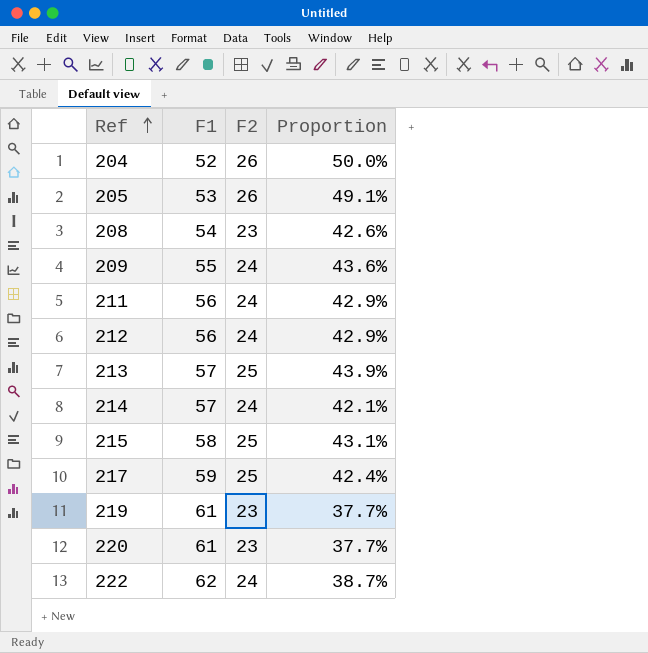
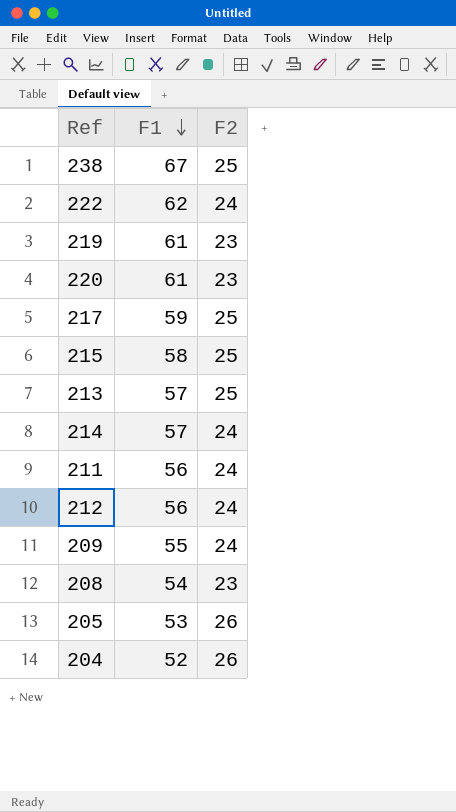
row order: Ref ascending -> F1 descending
column Proportion | formula: [F2] / [F1] -> none
row 238: none -> 67 | 25

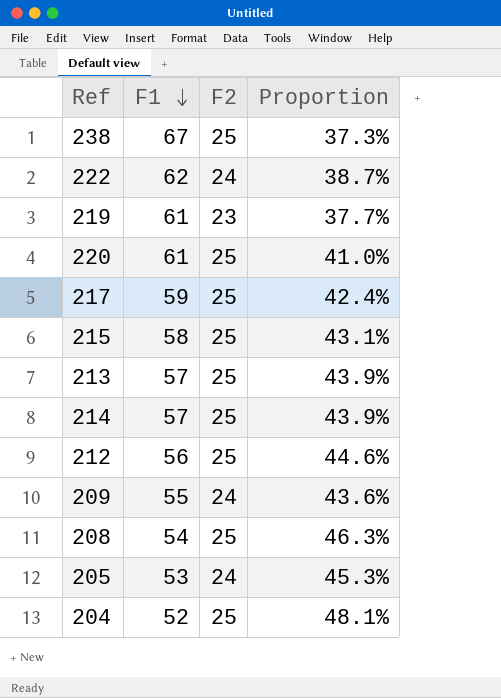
column Proportion | formula: none -> [F2] / [F1]
row 211: 56 | 24 -> none
220 | F2: 23 -> 25
214 | F2: 24 -> 25
212 | F2: 24 -> 25
208 | F2: 23 -> 25
205 | F2: 26 -> 24
204 | F2: 26 -> 25

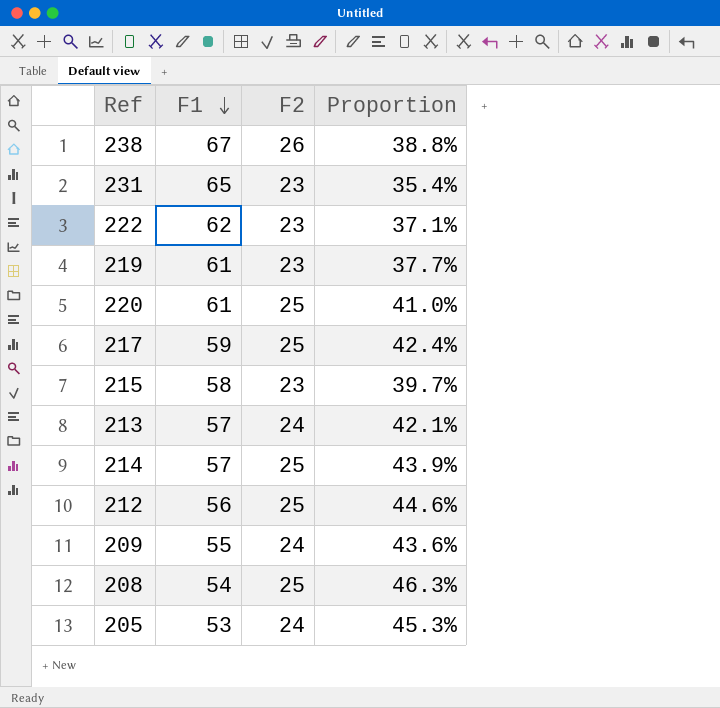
row 204: 52 | 25 | 48.1% -> none
238 | F2: 25 -> 26
238 | Proportion: 37.3% -> 38.8%
row 231: none -> 65 | 23 | 35.4%
222 | F2: 24 -> 23
222 | Proportion: 38.7% -> 37.1%
215 | F2: 25 -> 23
215 | Proportion: 43.1% -> 39.7%
213 | F2: 25 -> 24
213 | Proportion: 43.9% -> 42.1%

